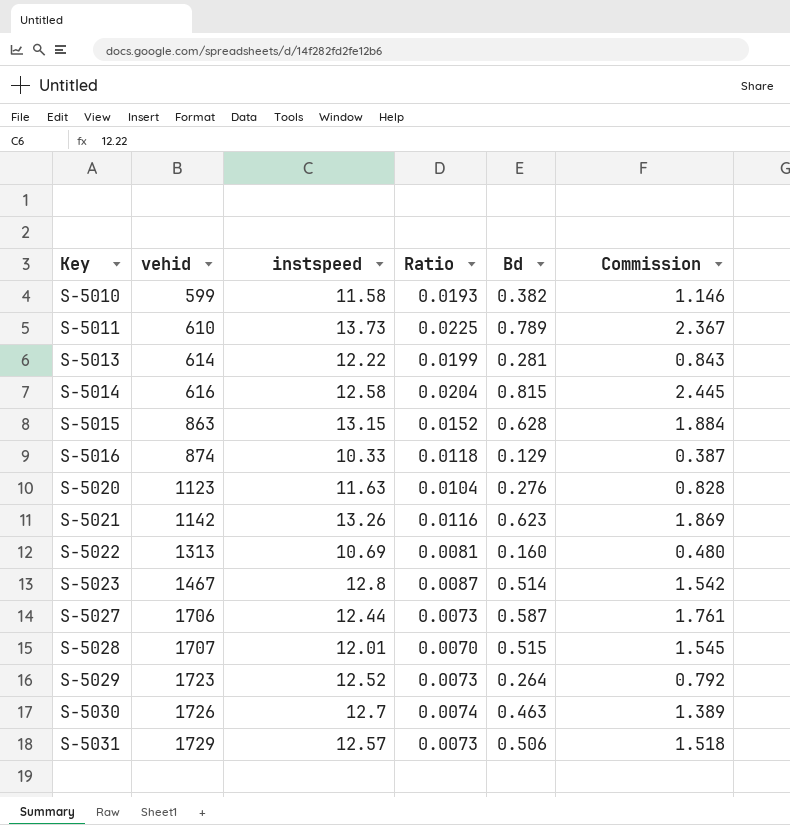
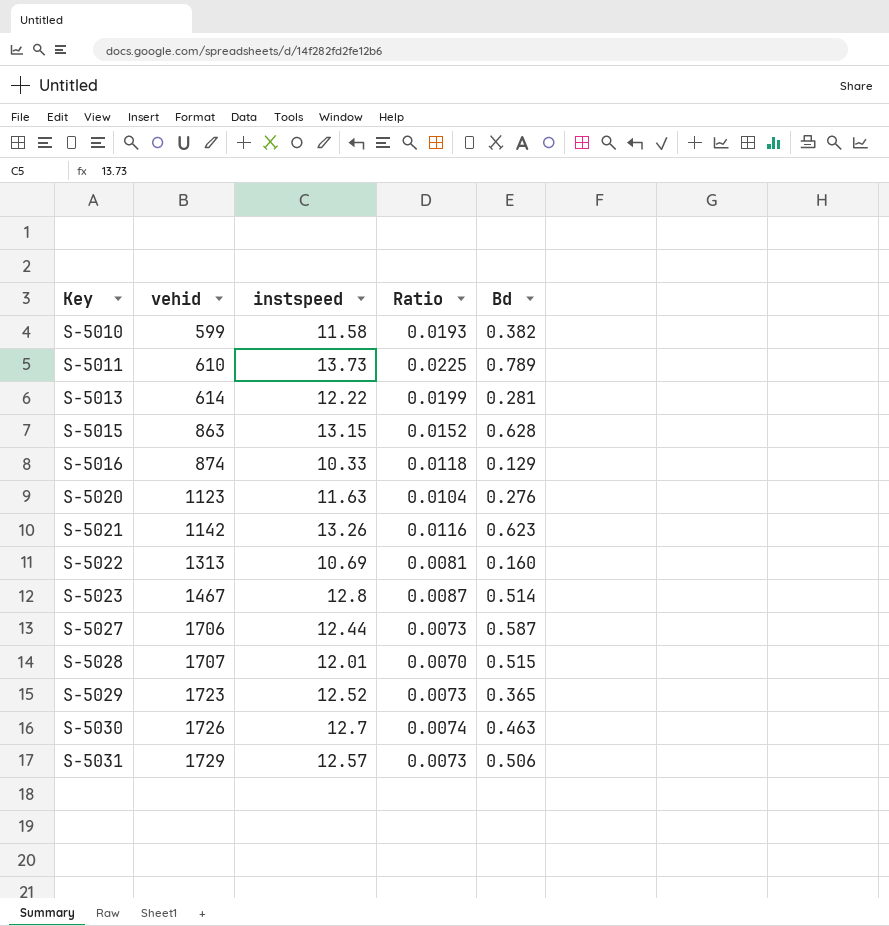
column Commission | formula: [Bd] * 3 -> none
row S-5014: 616 | 12.58 | 0.0204 | 0.815 | 2.445 -> none
S-5029 | Bd: 0.264 -> 0.365

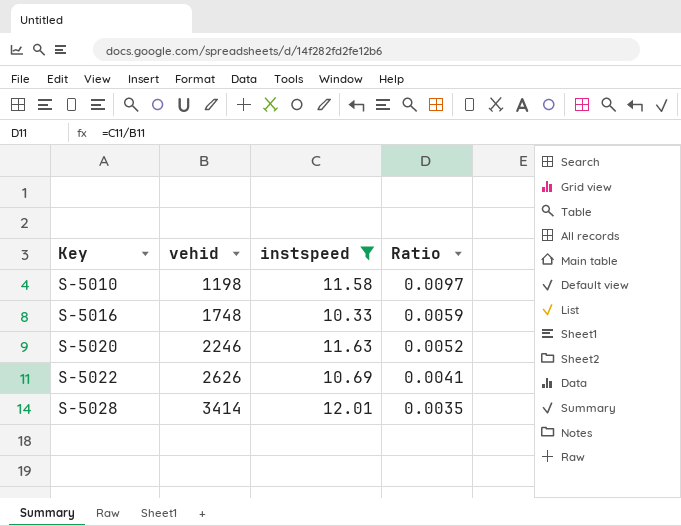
filter: none -> instspeed <= 12.01
column Bd | position: 5 -> none
S-5010 | vehid: 599 -> 1198
S-5010 | Ratio: 0.0193 -> 0.0097
S-5016 | vehid: 874 -> 1748
S-5016 | Ratio: 0.0118 -> 0.0059
S-5020 | vehid: 1123 -> 2246
S-5020 | Ratio: 0.0104 -> 0.0052
S-5022 | vehid: 1313 -> 2626
S-5022 | Ratio: 0.0081 -> 0.0041
S-5028 | vehid: 1707 -> 3414
S-5028 | Ratio: 0.0070 -> 0.0035

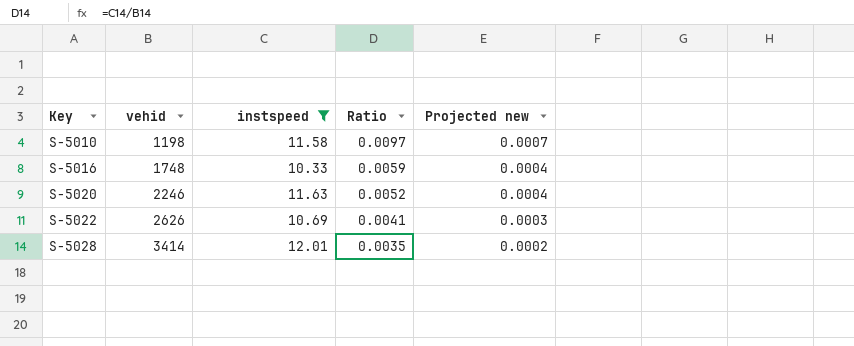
column Projected new | formula: none -> [Ratio] * 0.07

